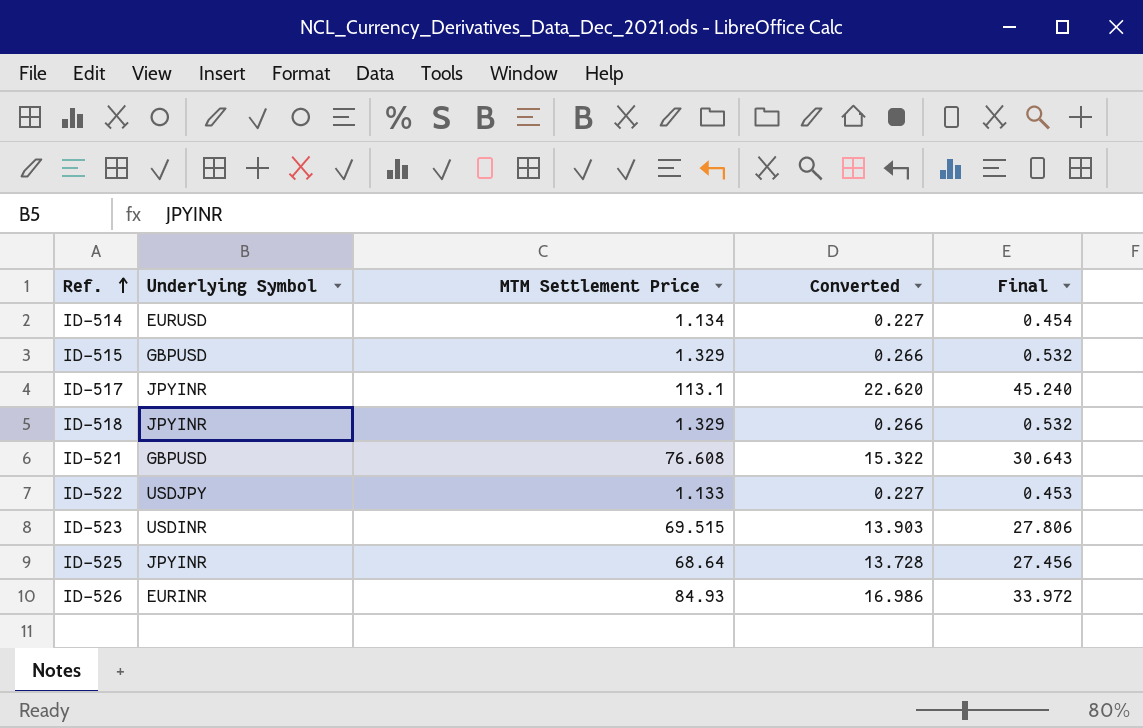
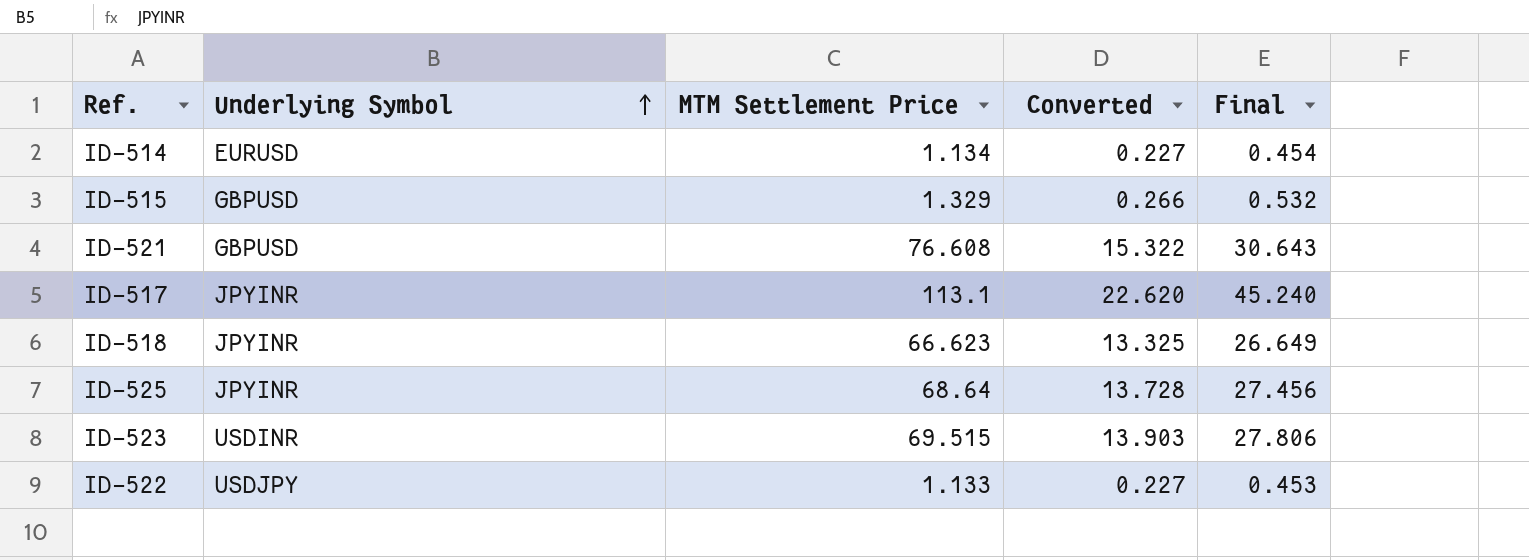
row order: Ref. ascending -> Underlying Symbol ascending
row ID-526: EURINR | 84.93 | 16.986 | 33.972 -> none
ID-518 | MTM Settlement Price: 1.329 -> 66.623
ID-518 | Converted: 0.266 -> 13.325
ID-518 | Final: 0.532 -> 26.649

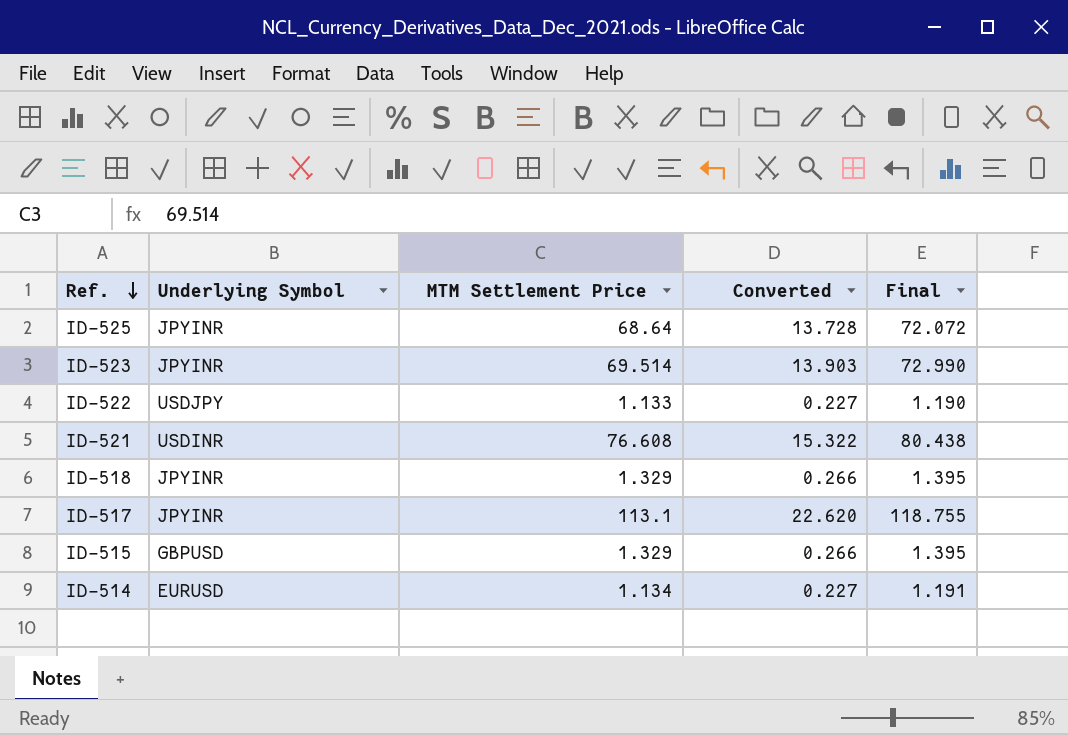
row order: Underlying Symbol ascending -> Ref. descending
column Final | formula: [MTM Settlement Price] * 0.4 -> [MTM Settlement Price] * 1.05
ID-523 | Underlying Symbol: USDINR -> JPYINR
ID-523 | MTM Settlement Price: 69.515 -> 69.514
ID-521 | Underlying Symbol: GBPUSD -> USDINR
ID-518 | MTM Settlement Price: 66.623 -> 1.329
ID-518 | Converted: 13.325 -> 0.266

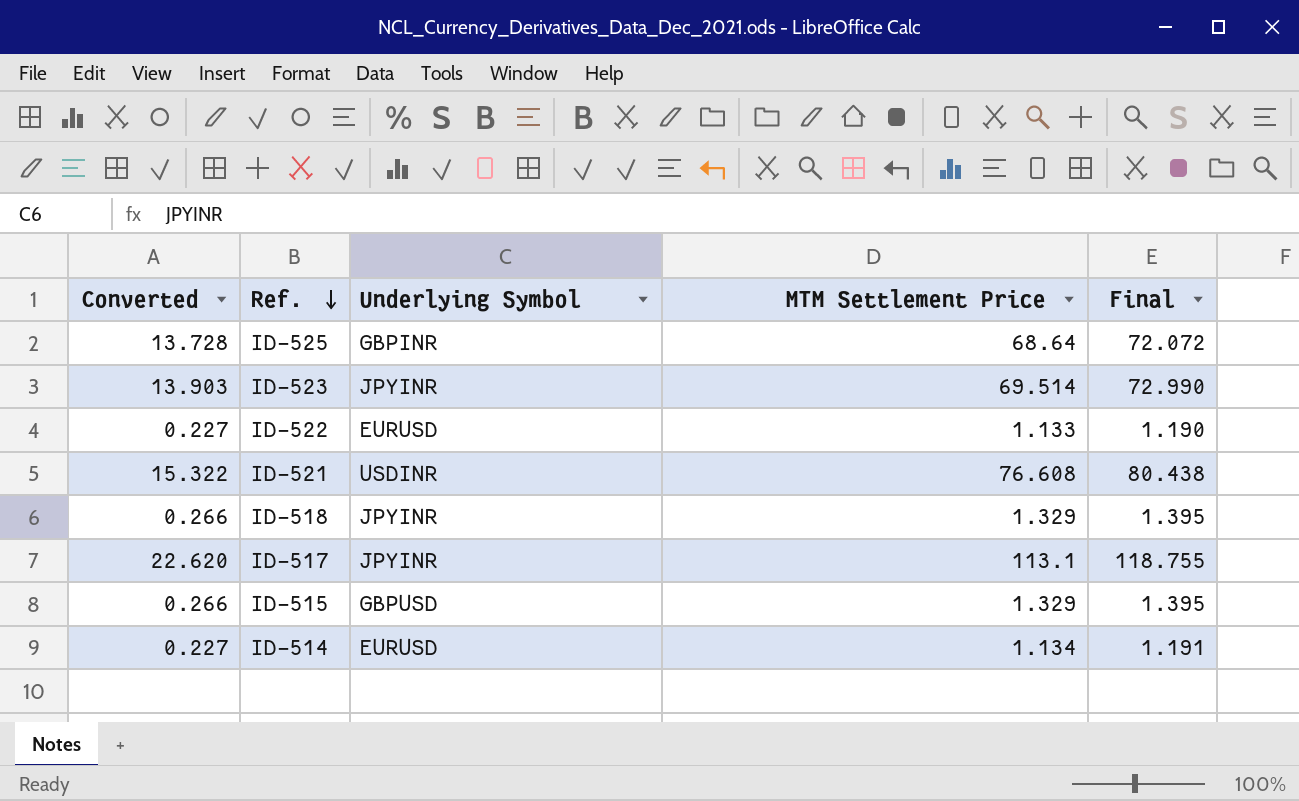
column Converted | position: 4 -> 1
ID-525 | Underlying Symbol: JPYINR -> GBPINR
ID-522 | Underlying Symbol: USDJPY -> EURUSD

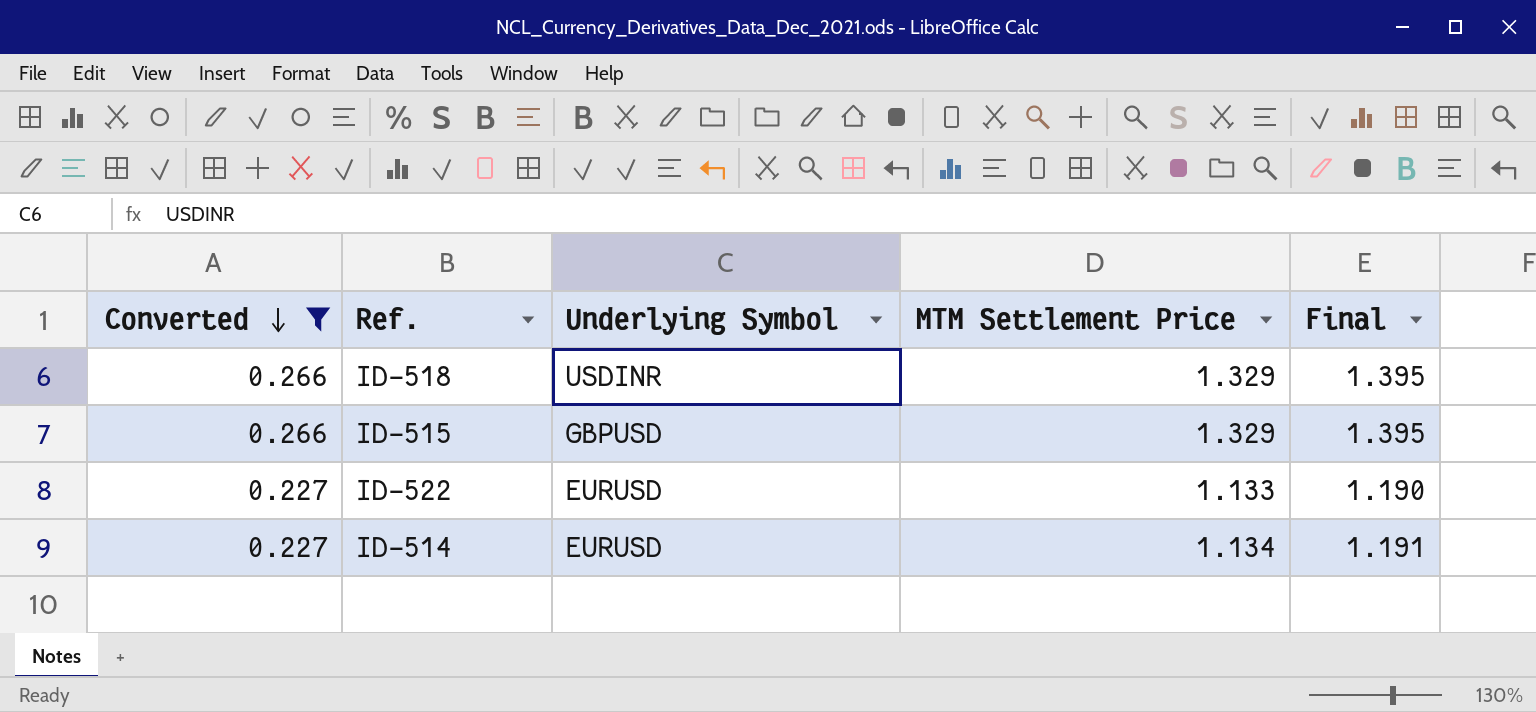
filter: none -> Converted <= 0.266
row order: Ref. descending -> Converted descending
ID-518 | Underlying Symbol: JPYINR -> USDINR

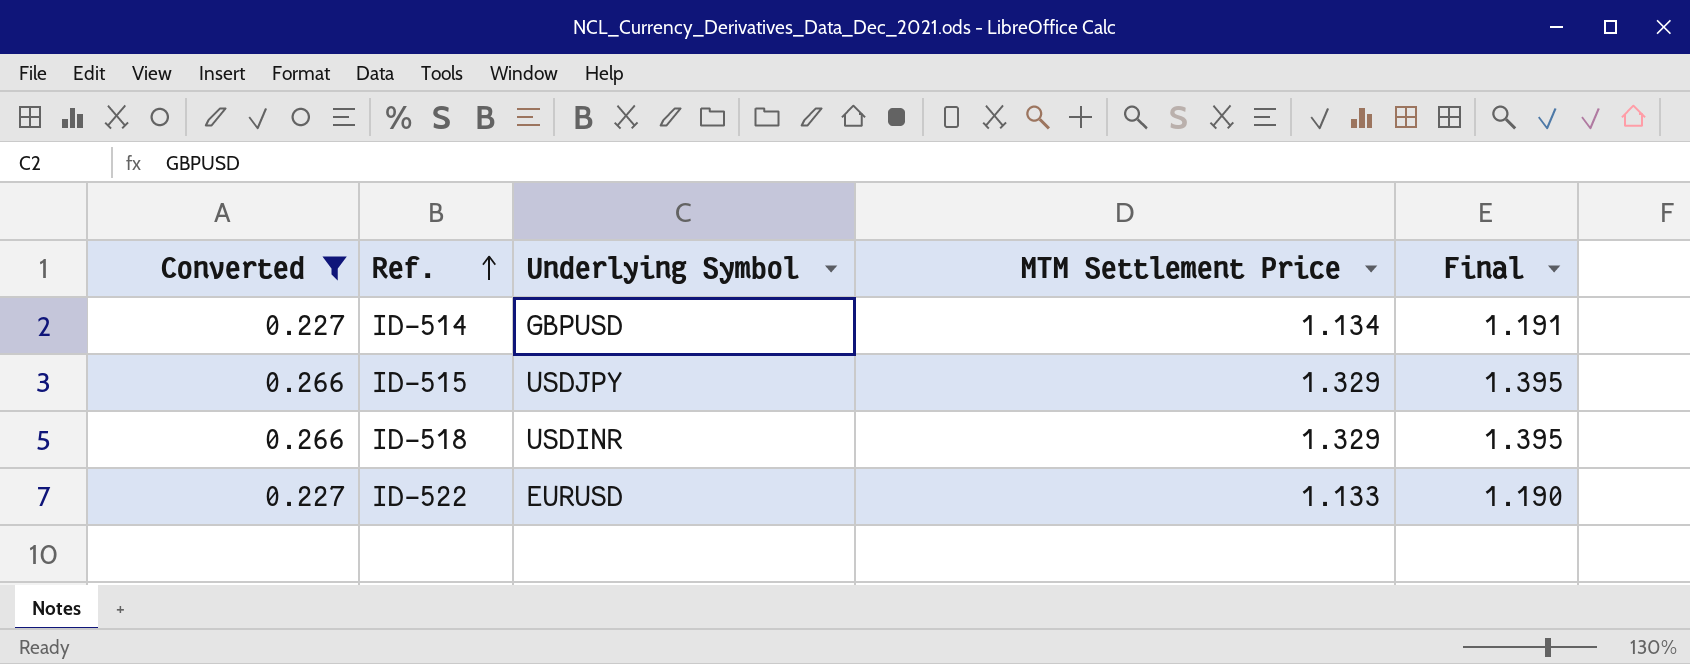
row order: Converted descending -> Ref. ascending
ID-514 | Underlying Symbol: EURUSD -> GBPUSD
ID-515 | Underlying Symbol: GBPUSD -> USDJPY

